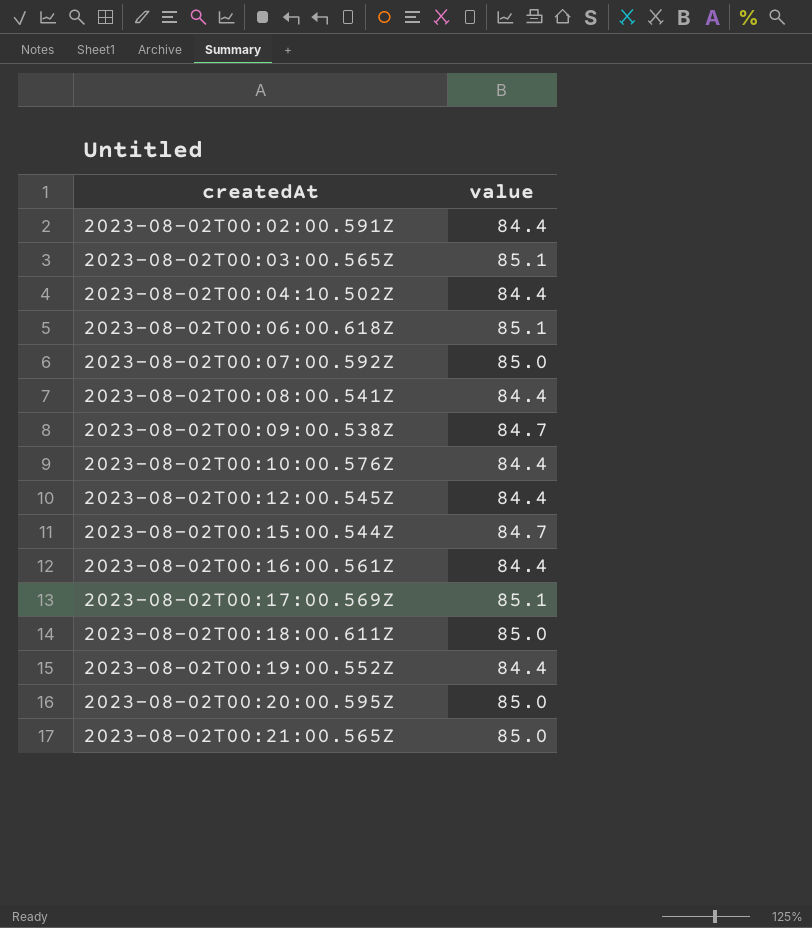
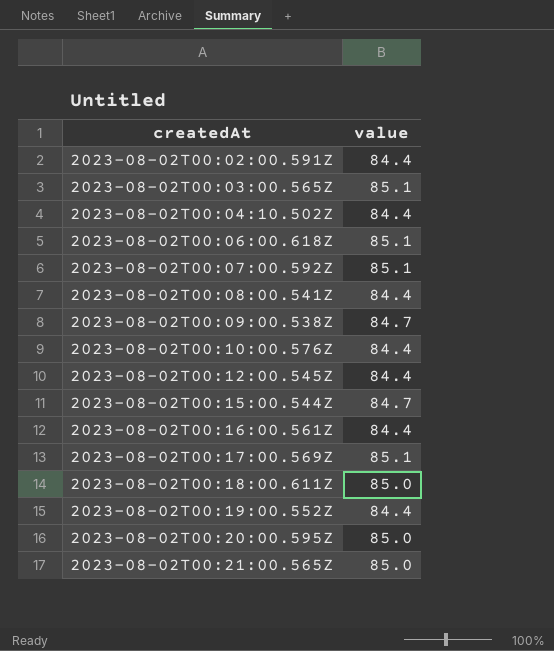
2023-08-02T00:07:00.592Z | value: 85.0 -> 85.1

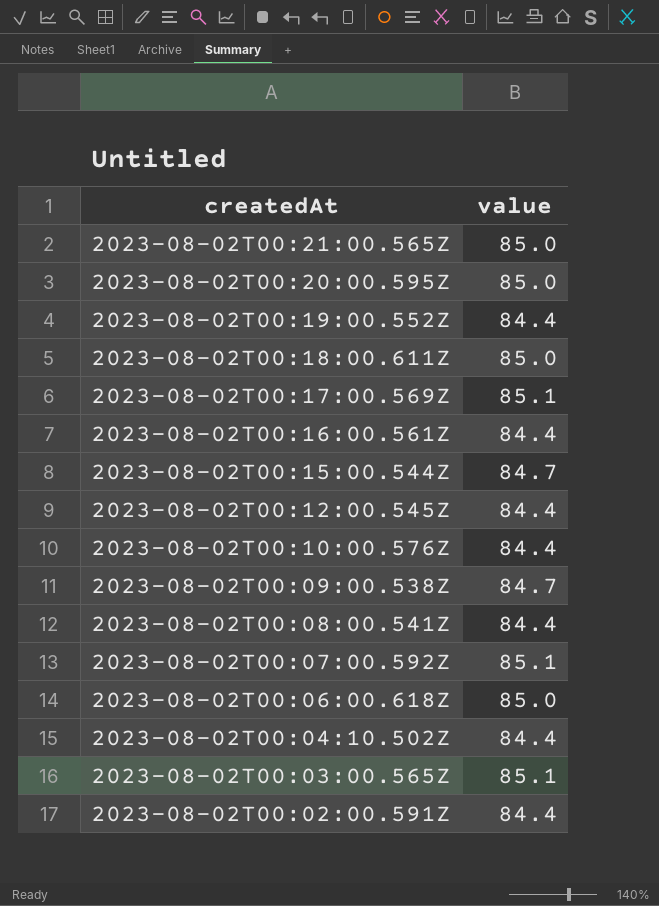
row order: createdAt ascending -> createdAt descending
2023-08-02T00:06:00.618Z | value: 85.1 -> 85.0

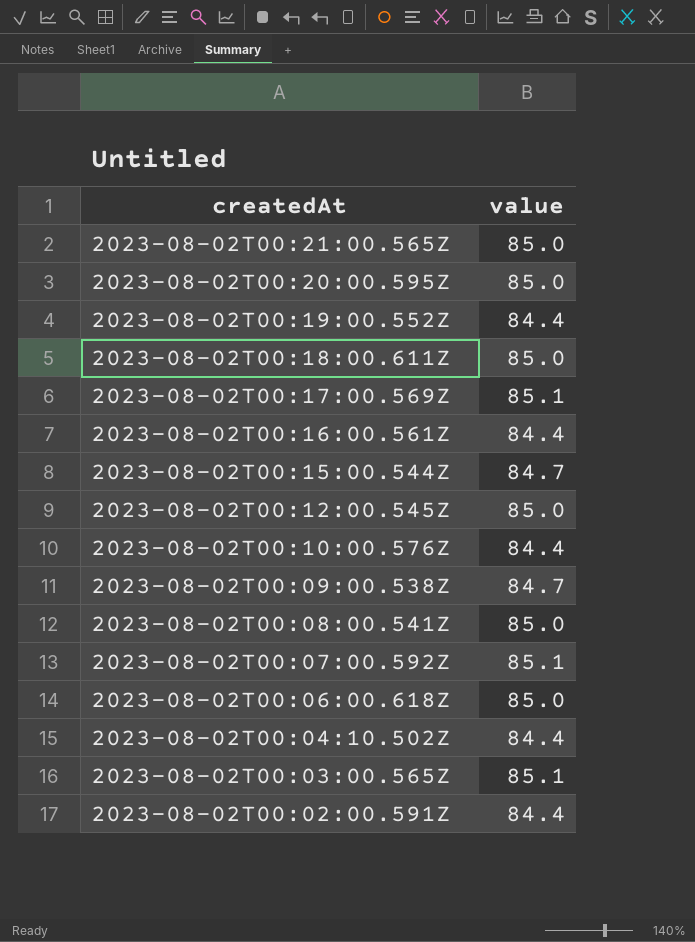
2023-08-02T00:12:00.545Z | value: 84.4 -> 85.0
2023-08-02T00:08:00.541Z | value: 84.4 -> 85.0

